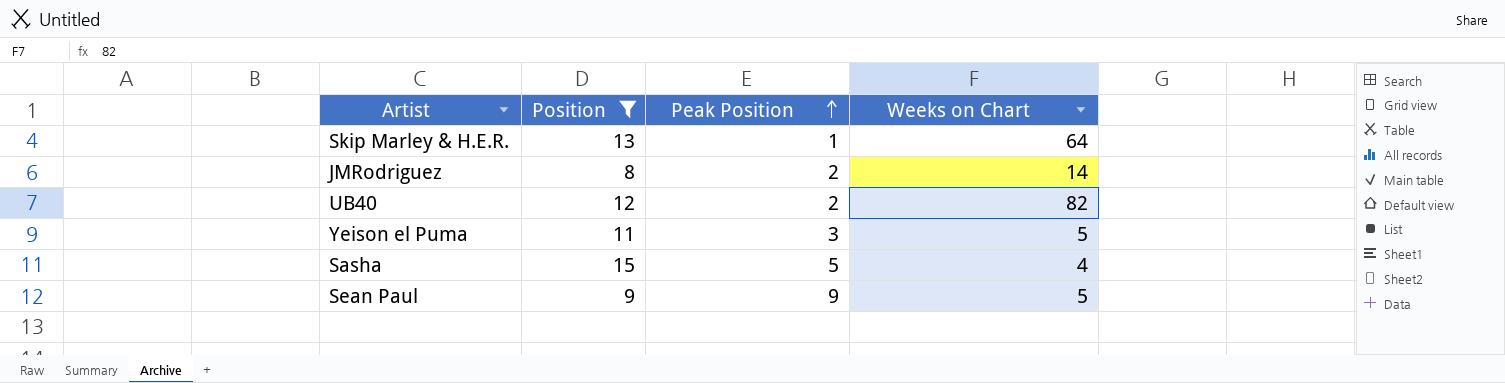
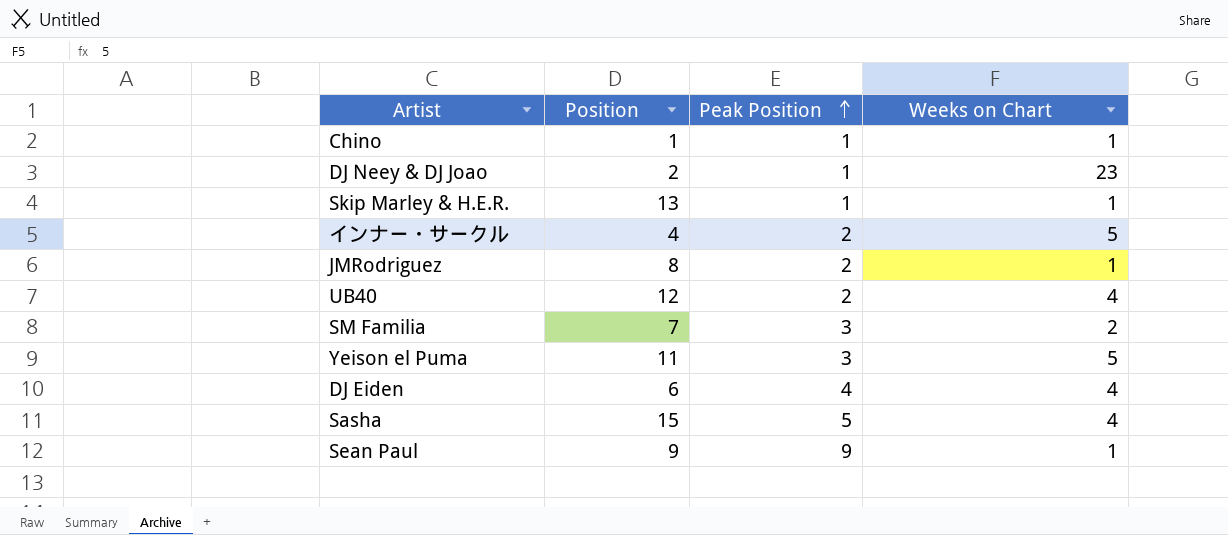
filter: Position >= 8 -> none
Skip Marley & H.E.R. | Weeks on Chart: 64 -> 1
JMRodriguez | Weeks on Chart: 14 -> 1
UB40 | Weeks on Chart: 82 -> 4
Sean Paul | Weeks on Chart: 5 -> 1

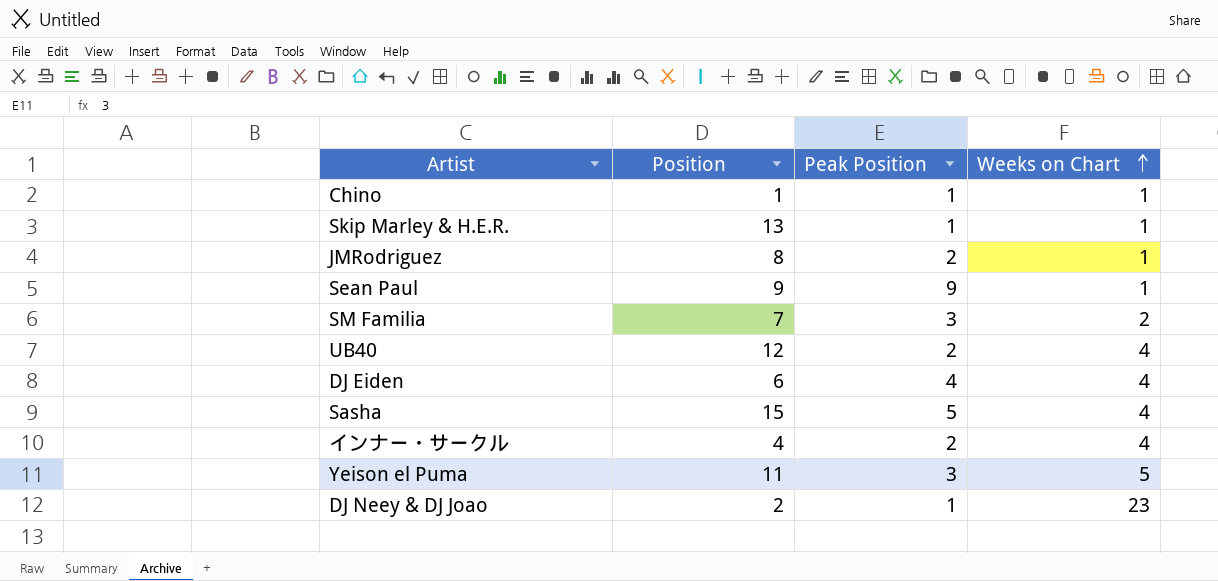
row order: Peak Position ascending -> Weeks on Chart ascending
インナー・サークル | Weeks on Chart: 5 -> 4

